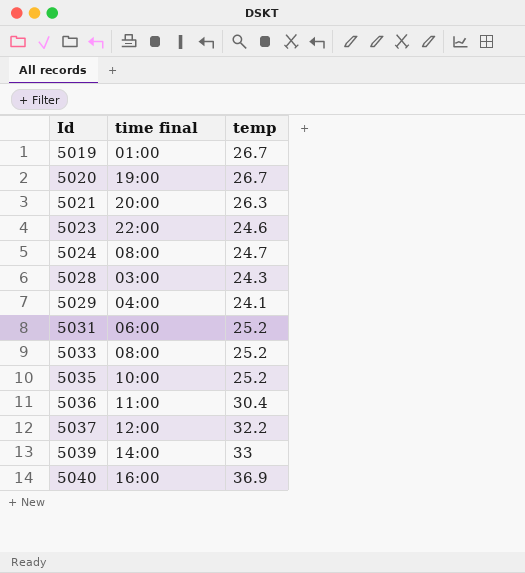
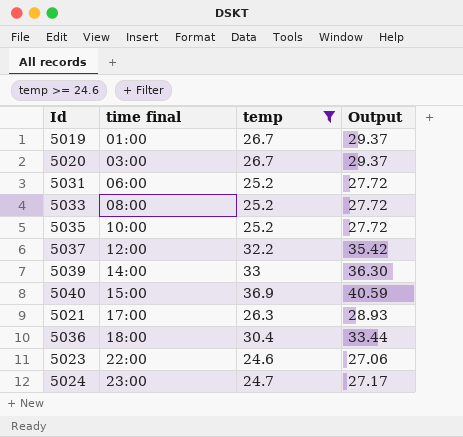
filter: none -> temp >= 24.6
row order: Id ascending -> time final ascending
column Output | formula: none -> [temp] * 1.1
5020 | time final: 19:00 -> 03:00
5040 | time final: 16:00 -> 15:00
5021 | time final: 20:00 -> 17:00
5036 | time final: 11:00 -> 18:00
5024 | time final: 08:00 -> 23:00

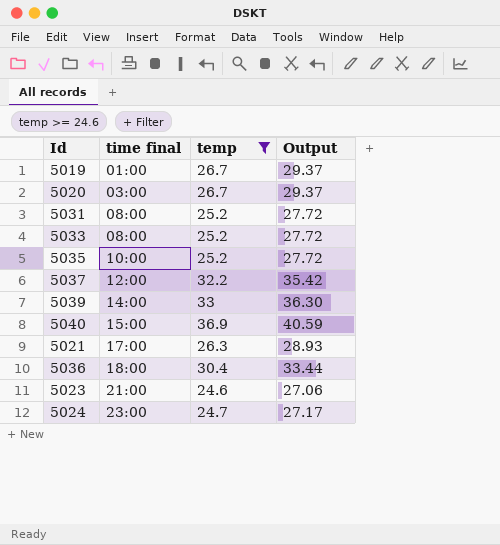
5031 | time final: 06:00 -> 08:00
5023 | time final: 22:00 -> 21:00

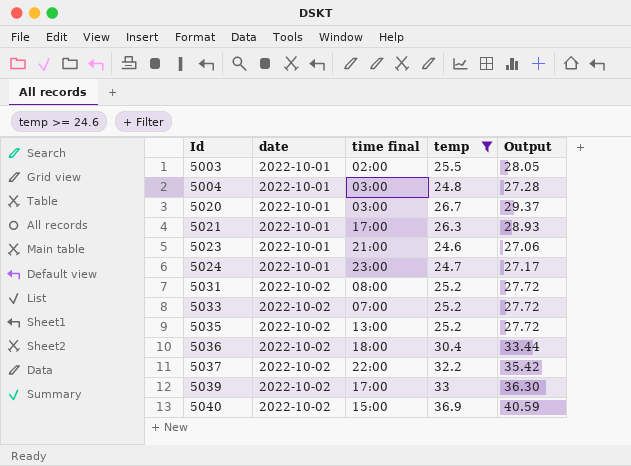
row order: time final ascending -> Id ascending
column date | position: none -> 2
row 5019: 01:00 | 26.7 | 29.37 -> none
row 5003: none -> 2022-10-01 | 02:00 | 25.5 | 28.05
row 5004: none -> 2022-10-01 | 03:00 | 24.8 | 27.28
5033 | time final: 08:00 -> 07:00
5035 | time final: 10:00 -> 13:00
5037 | time final: 12:00 -> 22:00
5039 | time final: 14:00 -> 17:00

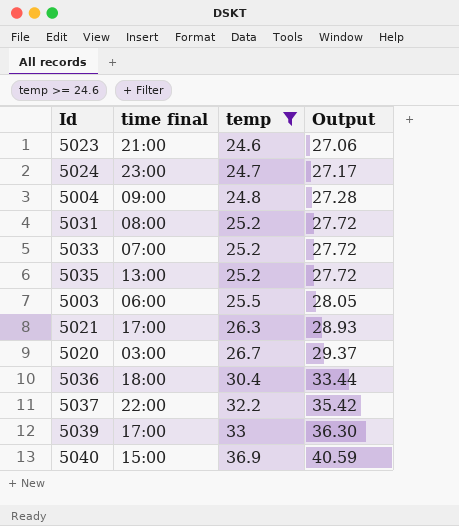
row order: Id ascending -> temp ascending
column date | position: 2 -> none
5004 | time final: 03:00 -> 09:00
5003 | time final: 02:00 -> 06:00

